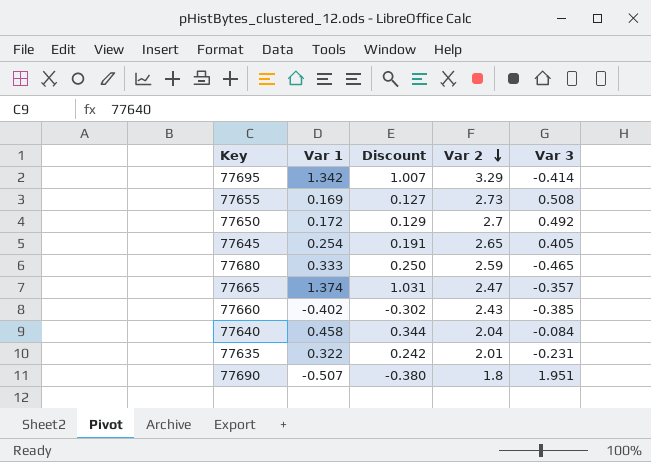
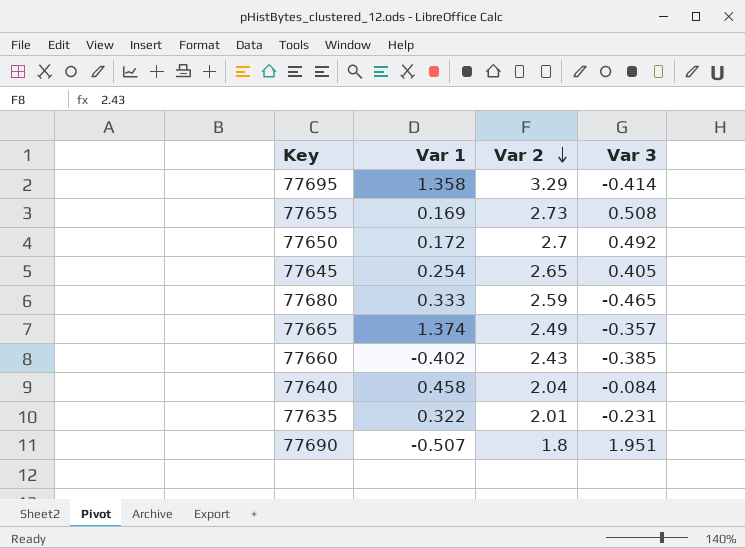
column Discount | formula: [Var 1] * 0.75 -> none
77695 | Var 1: 1.342 -> 1.358
77665 | Var 2: 2.47 -> 2.49

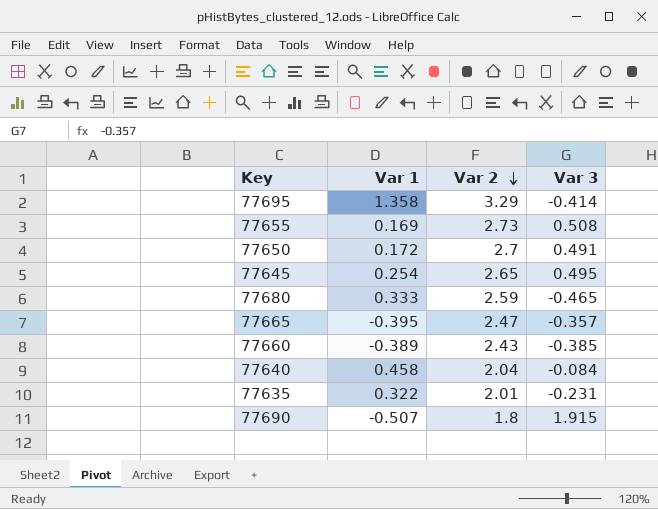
77650 | Var 3: 0.492 -> 0.491
77645 | Var 3: 0.405 -> 0.495
77665 | Var 1: 1.374 -> -0.395
77665 | Var 2: 2.49 -> 2.47
77660 | Var 1: -0.402 -> -0.389
77690 | Var 3: 1.951 -> 1.915

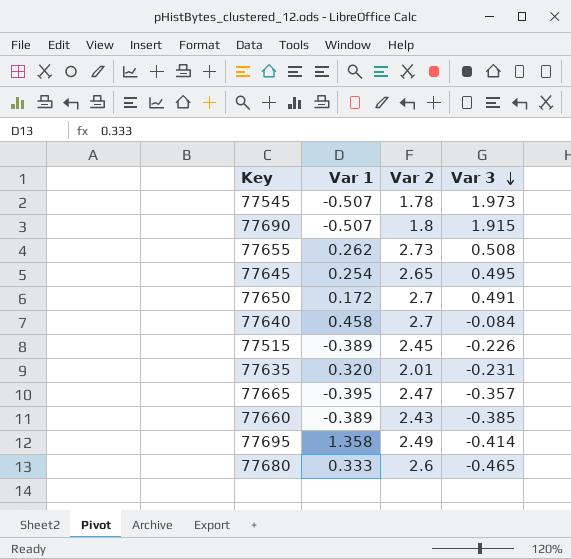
row order: Var 2 descending -> Var 3 descending
row 77545: none -> -0.507 | 1.78 | 1.973
77655 | Var 1: 0.169 -> 0.262
77640 | Var 2: 2.04 -> 2.7
row 77515: none -> -0.389 | 2.45 | -0.226
77635 | Var 1: 0.322 -> 0.320
77695 | Var 2: 3.29 -> 2.49
77680 | Var 2: 2.59 -> 2.6

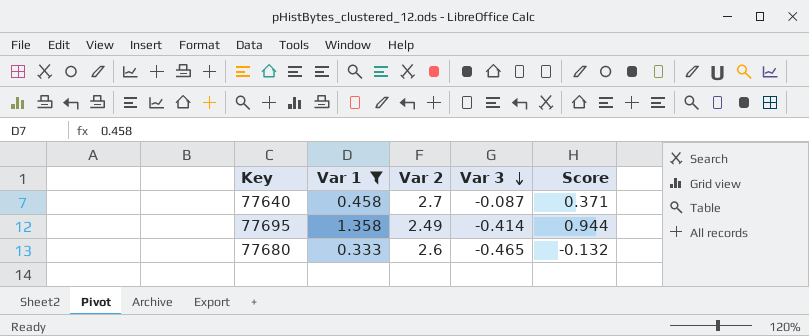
filter: none -> Var 1 >= 0.333
column Score | formula: none -> [Var 1] + [Var 3]
77640 | Var 3: -0.084 -> -0.087

